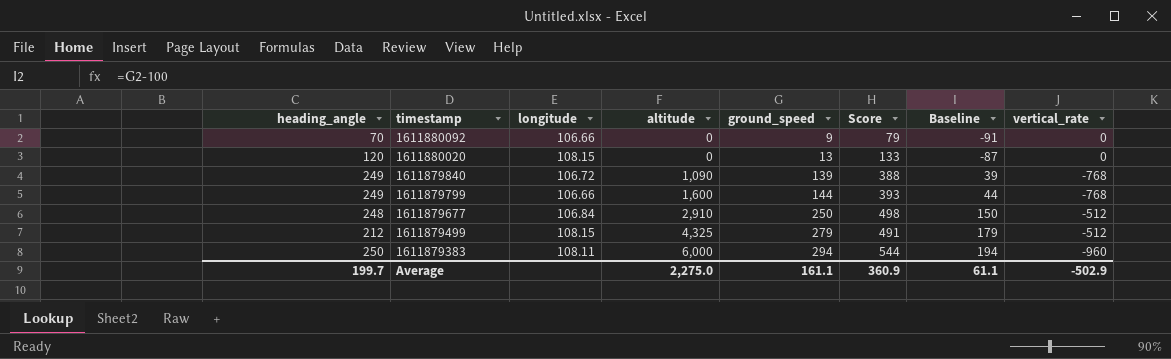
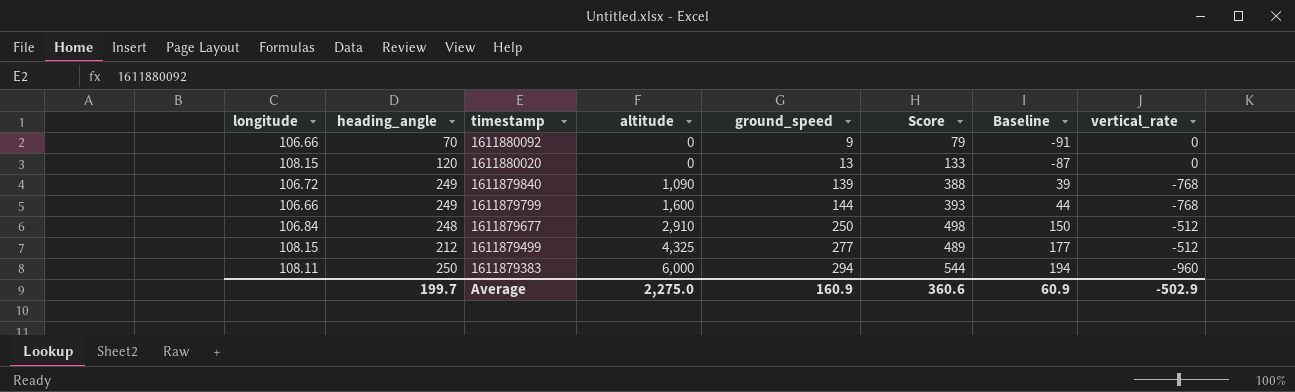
column longitude | position: 3 -> 1
1611879499 | ground_speed: 279 -> 277
1611879499 | Score: 491 -> 489
1611879499 | Baseline: 179 -> 177
Average | ground_speed: 161.1 -> 160.9
Average | Score: 360.9 -> 360.6
Average | Baseline: 61.1 -> 60.9

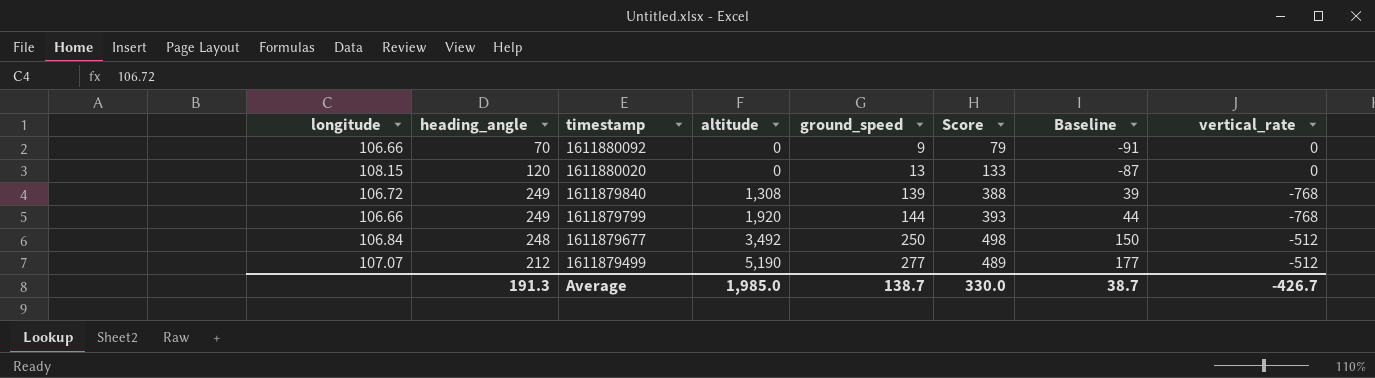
row 1611879383: 108.11 | 250 | 6,000 | 294 | 544 | 194 | -960 -> none
1611879840 | altitude: 1,090 -> 1,308
1611879799 | altitude: 1,600 -> 1,920
1611879677 | altitude: 2,910 -> 3,492
1611879499 | longitude: 108.15 -> 107.07
1611879499 | altitude: 4,325 -> 5,190
Average | heading_angle: 199.7 -> 191.3
Average | altitude: 2,275.0 -> 1,985.0
Average | ground_speed: 160.9 -> 138.7
Average | Score: 360.6 -> 330.0
Average | Baseline: 60.9 -> 38.7
Average | vertical_rate: -502.9 -> -426.7

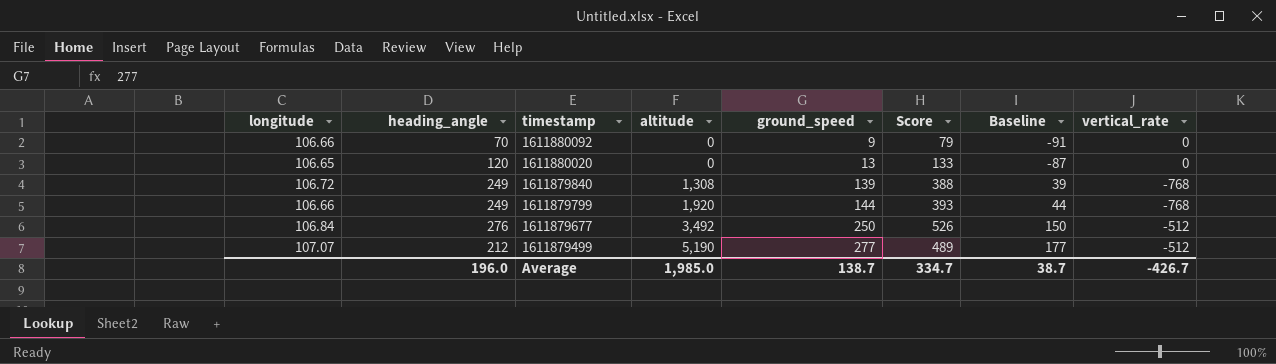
1611880020 | longitude: 108.15 -> 106.65
1611879677 | heading_angle: 248 -> 276
1611879677 | Score: 498 -> 526
Average | heading_angle: 191.3 -> 196.0
Average | Score: 330.0 -> 334.7

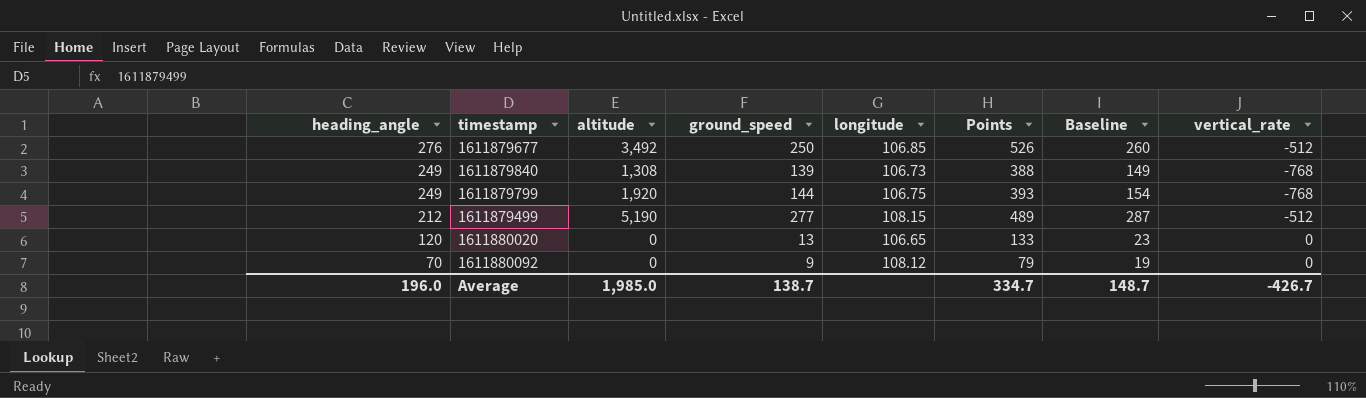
row order: timestamp descending -> heading_angle descending
column longitude | position: 1 -> 5
column name: Score -> Points
column Baseline | formula: [ground_speed] - 100 -> [ground_speed] + 10
1611879677 | longitude: 106.84 -> 106.85
1611879840 | longitude: 106.72 -> 106.73
1611879799 | longitude: 106.66 -> 106.75
1611879499 | longitude: 107.07 -> 108.15
1611880092 | longitude: 106.66 -> 108.12
Average | Baseline: 38.7 -> 148.7

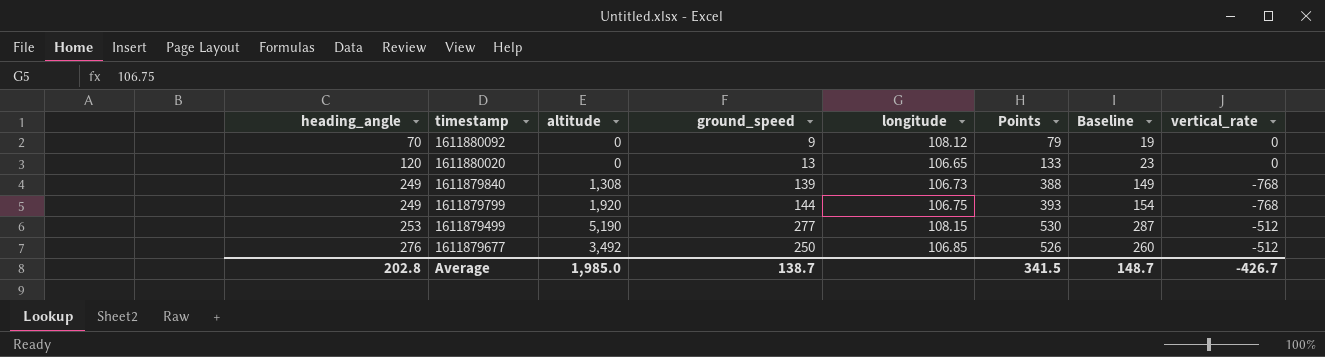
row order: heading_angle descending -> heading_angle ascending
1611879499 | heading_angle: 212 -> 253
1611879499 | Points: 489 -> 530
Average | heading_angle: 196.0 -> 202.8
Average | Points: 334.7 -> 341.5

